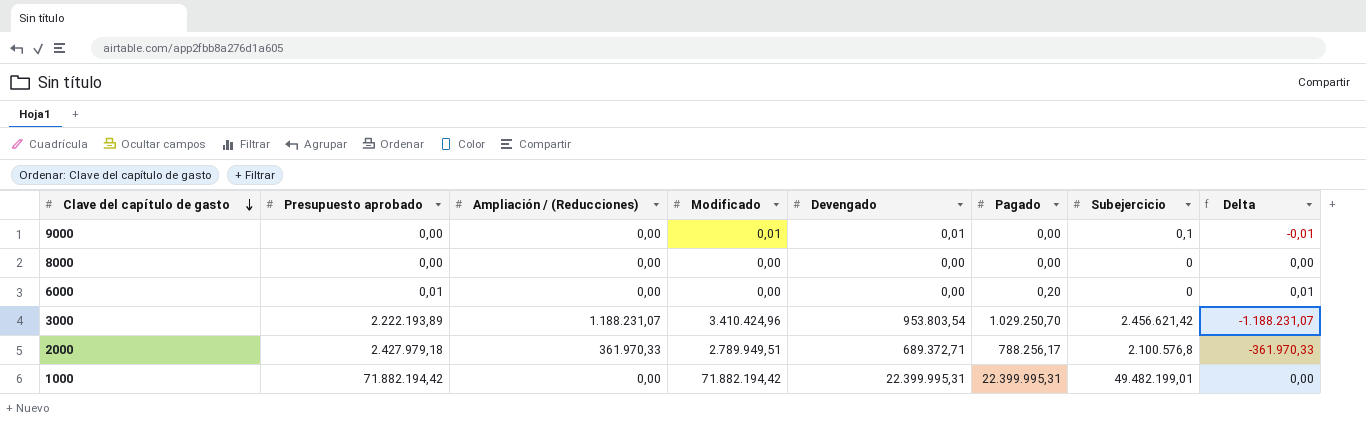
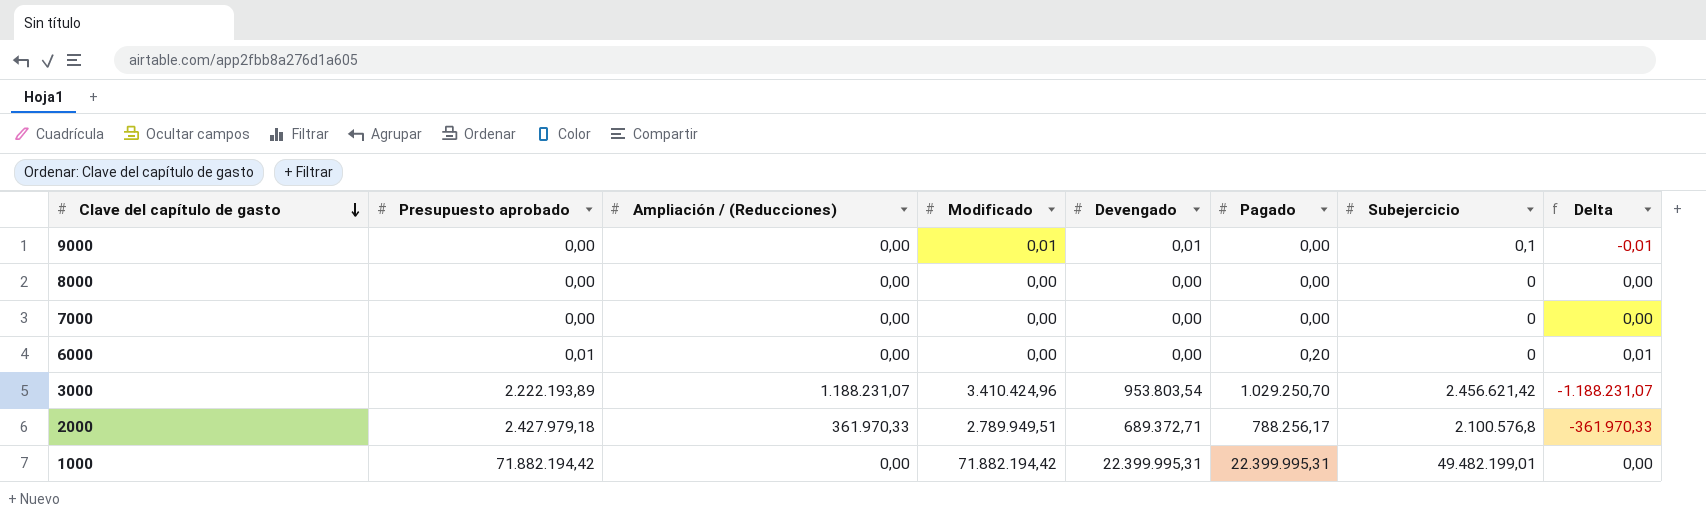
row 7000: none -> 0,00 | 0,00 | 0,00 | 0,00 | 0,00 | 0 | 0,00

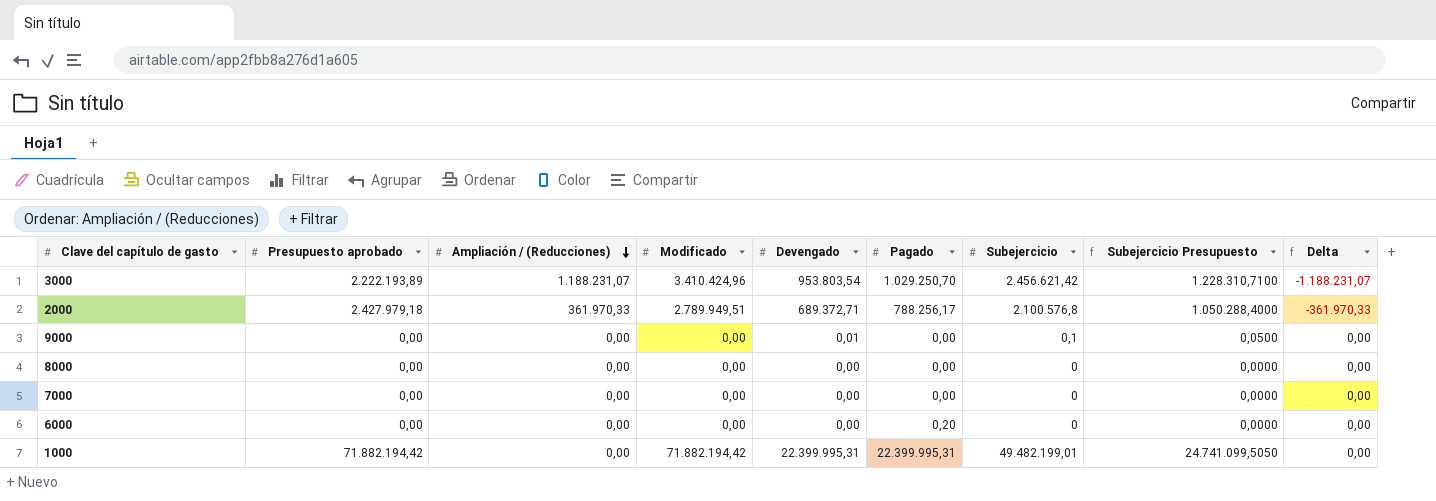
row order: Clave del capítulo de gasto descending -> Ampliación / (Reducciones) descending
column Subejercicio Presupuesto | formula: none -> [Subejercicio] * 0,5
9000 | Modificado: 0,01 -> 0,00
9000 | Delta: -0,01 -> 0,00
6000 | Presupuesto aprobado: 0,01 -> 0,00
6000 | Delta: 0,01 -> 0,00

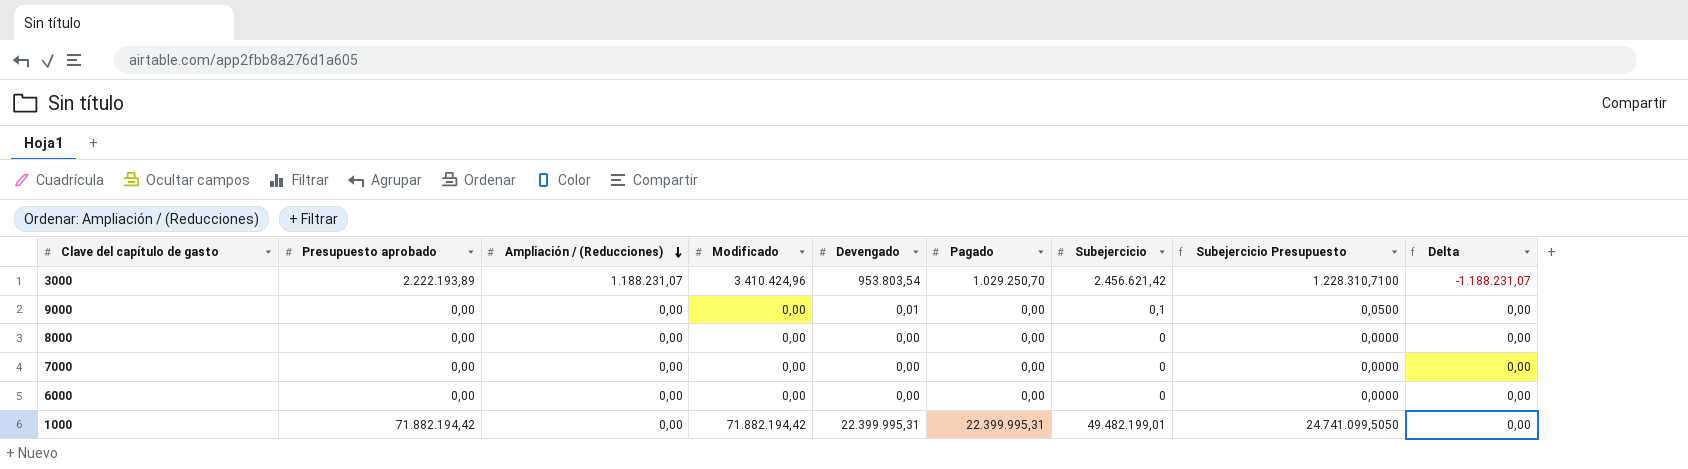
row 2000: 2.427.979,18 | 361.970,33 | 2.789.949,51 | 689.372,71 | 788.256,17 | 2.100.576,8 | 1.050.288,4000 | -361.970,33 -> none
6000 | Pagado: 0,20 -> 0,00

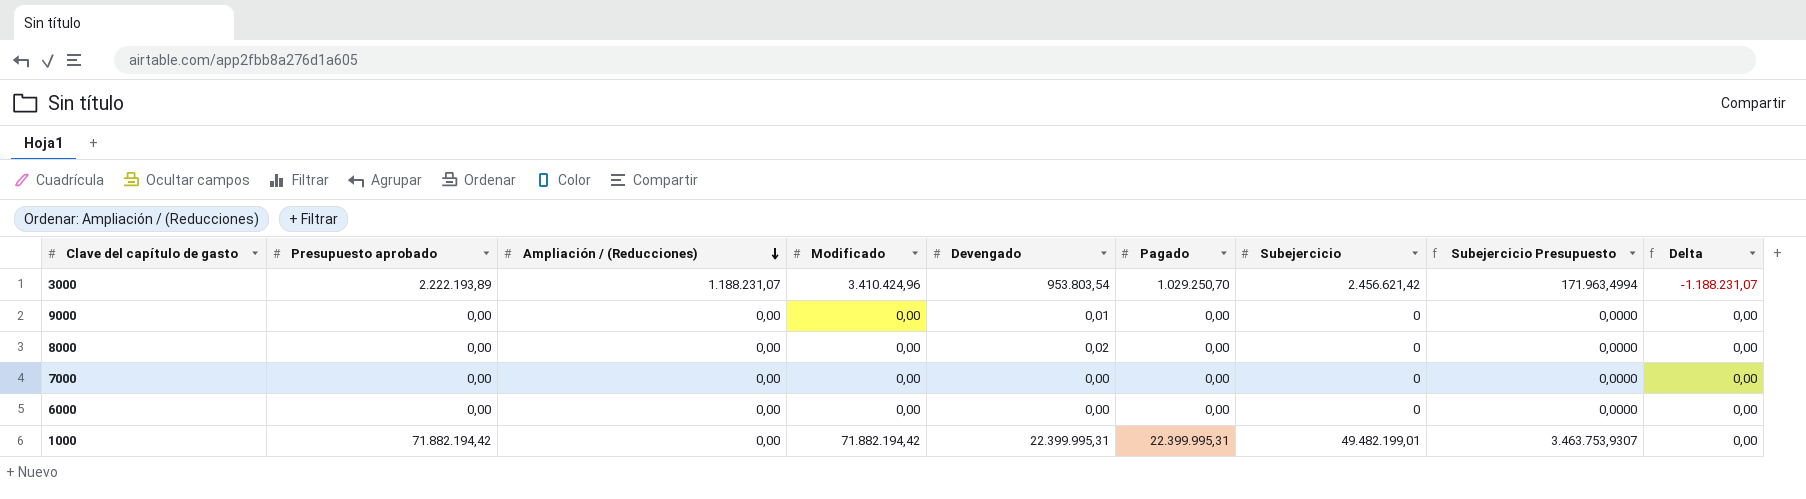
column Subejercicio Presupuesto | formula: [Subejercicio] * 0,5 -> [Subejercicio] * 0,07
9000 | Subejercicio: 0,1 -> 0
8000 | Devengado: 0,00 -> 0,02

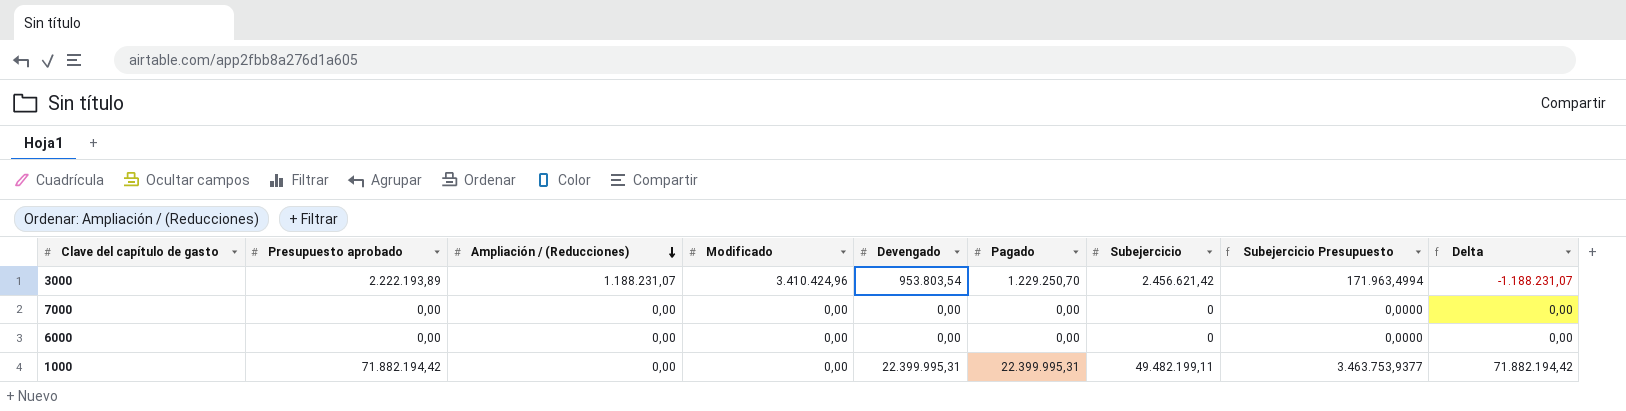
row 9000: 0,00 | 0,00 | 0,00 | 0,01 | 0,00 | 0 | 0,0000 | 0,00 -> none
row 8000: 0,00 | 0,00 | 0,00 | 0,02 | 0,00 | 0 | 0,0000 | 0,00 -> none
3000 | Pagado: 1.029.250,70 -> 1.229.250,70
1000 | Modificado: 71.882.194,42 -> 0,00
1000 | Subejercicio: 49.482.199,01 -> 49.482.199,11
1000 | Subejercicio Presupuesto: 3.463.753,9307 -> 3.463.753,9377
1000 | Delta: 0,00 -> 71.882.194,42

